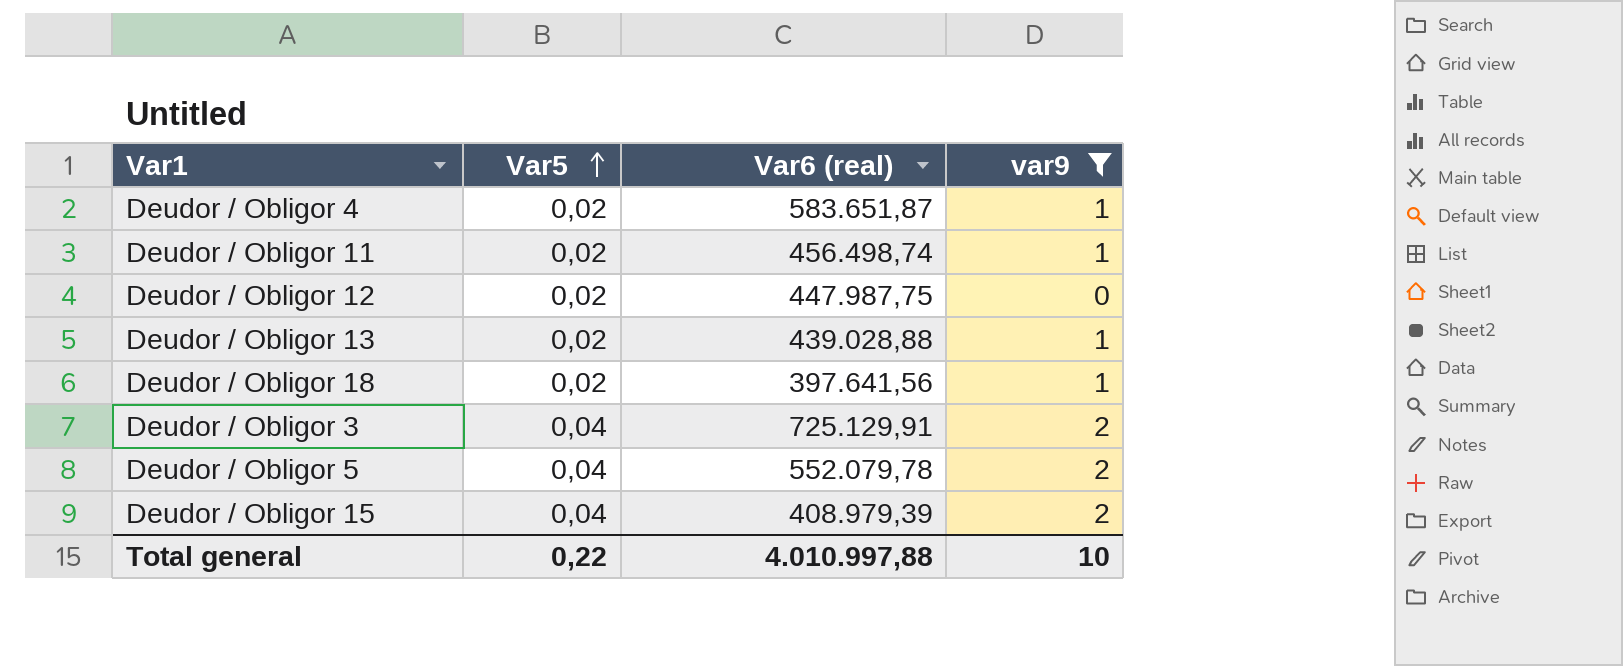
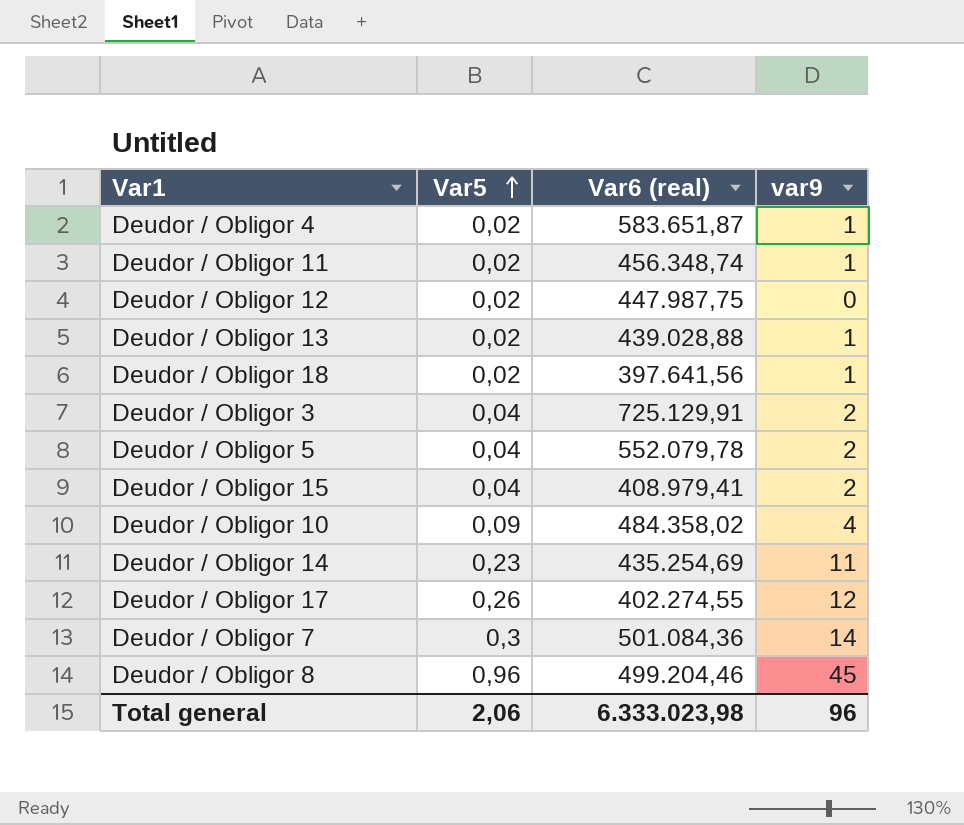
filter: var9 <= 2 -> none
Deudor / Obligor 11 | Var6 (real): 456.498,74 -> 456.348,74
Deudor / Obligor 15 | Var6 (real): 408.979,39 -> 408.979,41
Total general | Var5: 0,22 -> 2,06
Total general | Var6 (real): 4.010.997,88 -> 6.333.023,98
Total general | var9: 10 -> 96

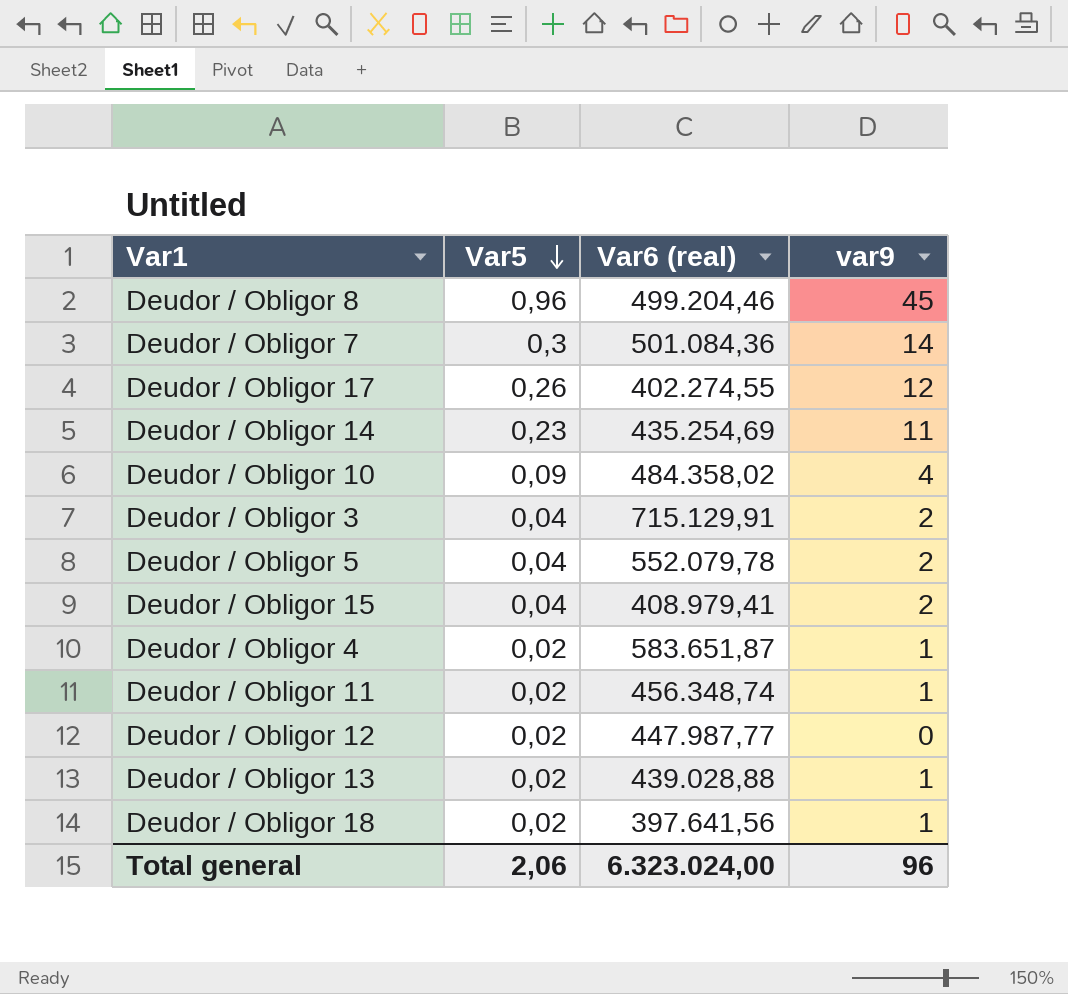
row order: Var5 ascending -> Var5 descending
Deudor / Obligor 3 | Var6 (real): 725.129,91 -> 715.129,91
Deudor / Obligor 12 | Var6 (real): 447.987,75 -> 447.987,77
Total general | Var6 (real): 6.333.023,98 -> 6.323.024,00

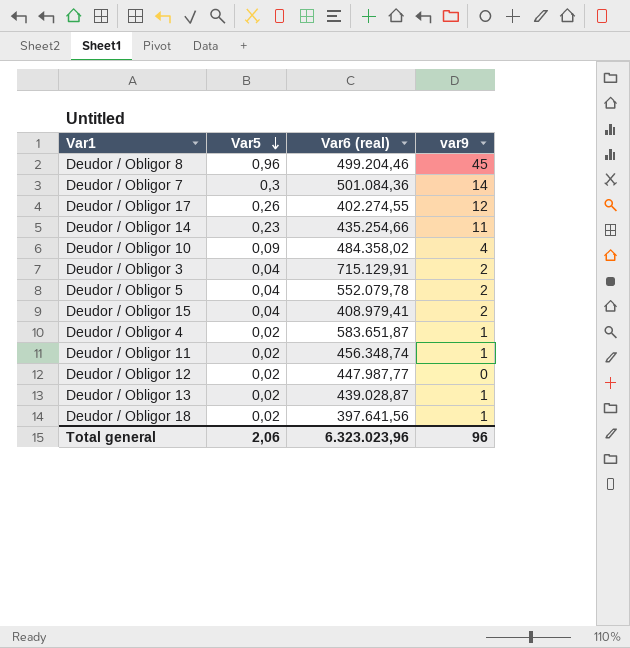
Deudor / Obligor 14 | Var6 (real): 435.254,69 -> 435.254,66
Deudor / Obligor 13 | Var6 (real): 439.028,88 -> 439.028,87
Total general | Var6 (real): 6.323.024,00 -> 6.323.023,96

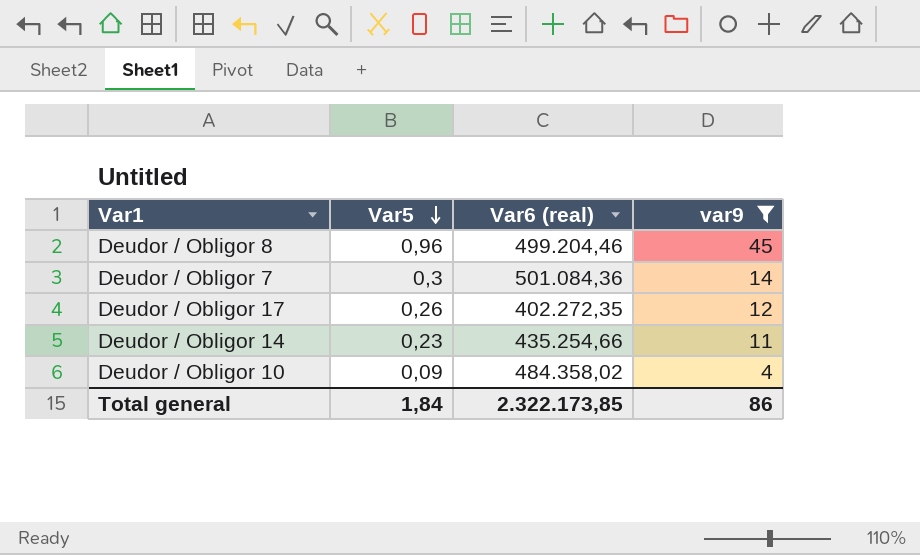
filter: none -> var9 >= 4
Deudor / Obligor 17 | Var6 (real): 402.274,55 -> 402.272,35
Total general | Var5: 2,06 -> 1,84
Total general | Var6 (real): 6.323.023,96 -> 2.322.173,85
Total general | var9: 96 -> 86

